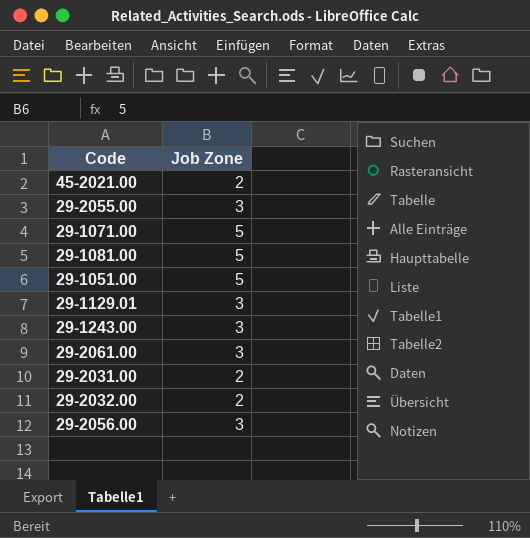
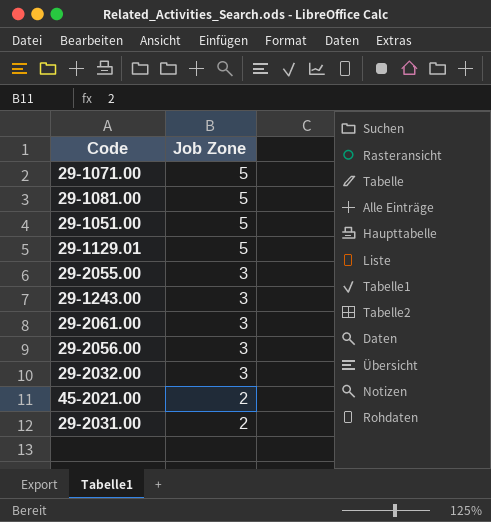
row order: none -> Job Zone descending
29-1129.01 | Job Zone: 3 -> 5
29-2032.00 | Job Zone: 2 -> 3

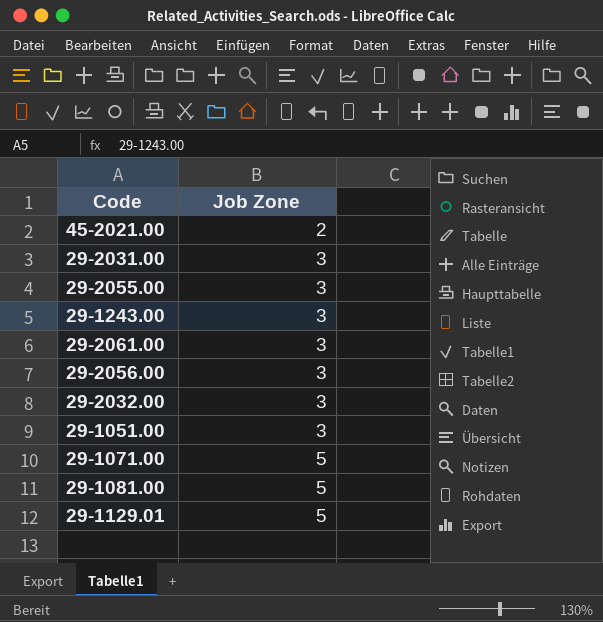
row order: Job Zone descending -> Job Zone ascending
29-2031.00 | Job Zone: 2 -> 3
29-1051.00 | Job Zone: 5 -> 3

